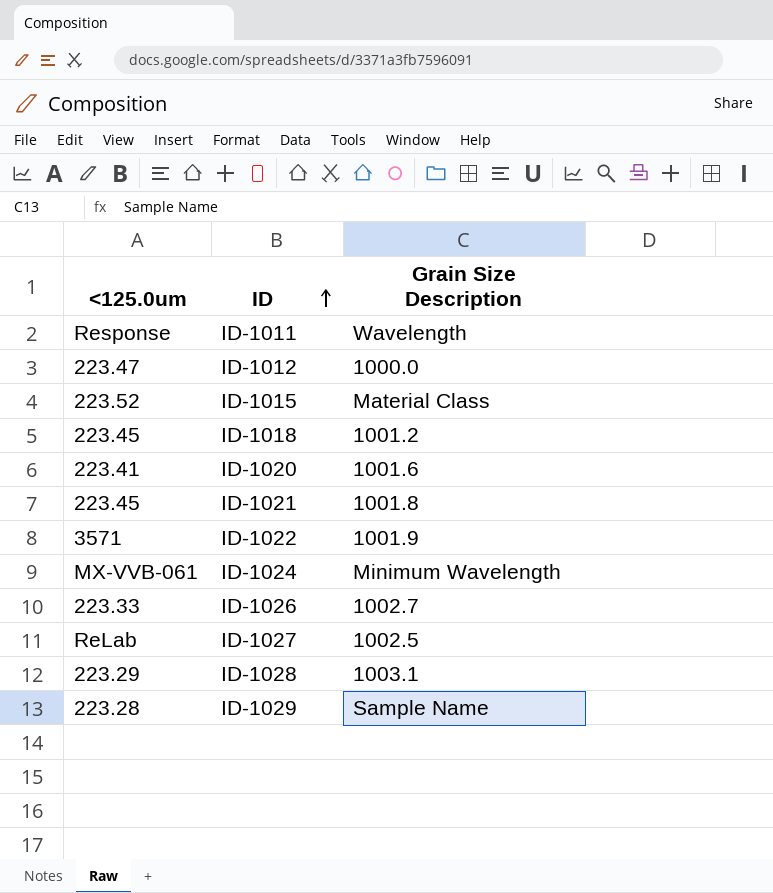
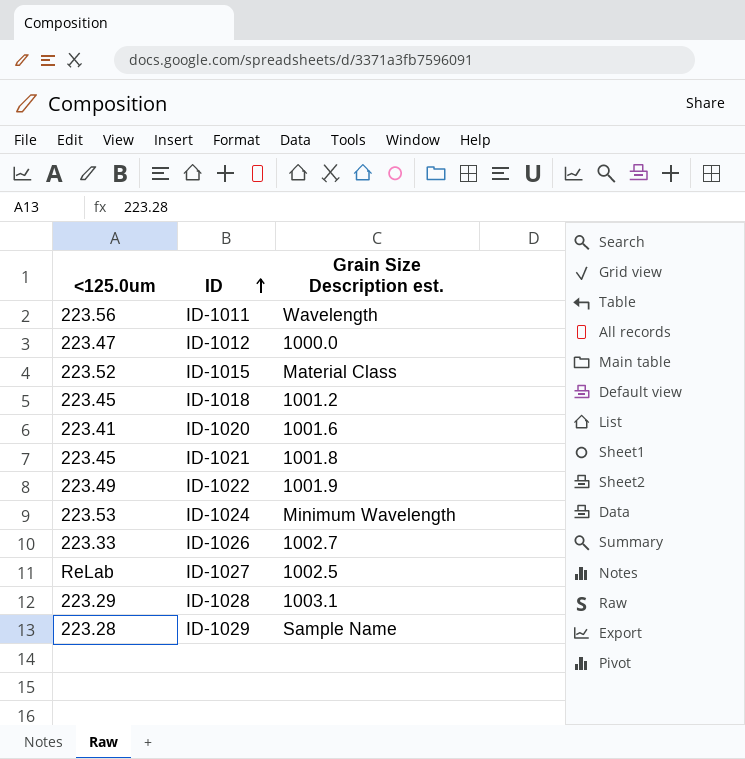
column name: Grain Size Description -> Grain Size Description est.
ID-1011 | <125.0um: Response -> 223.56
ID-1022 | <125.0um: 3571 -> 223.49
ID-1024 | <125.0um: MX-VVB-061 -> 223.53

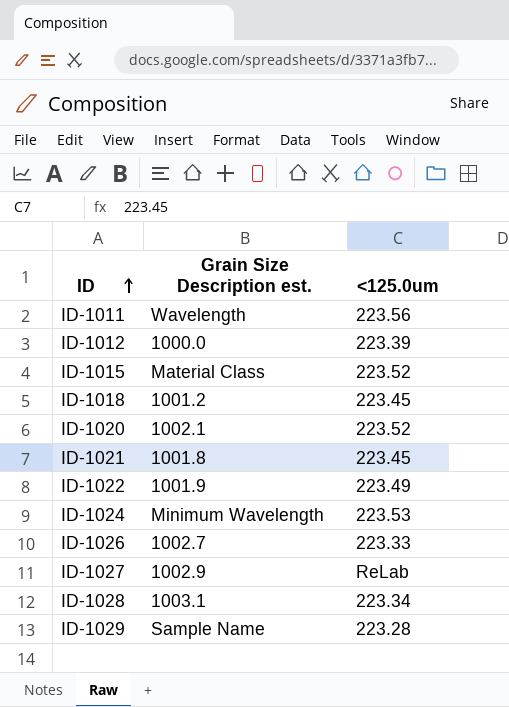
column <125.0um | position: 1 -> 3
ID-1012 | <125.0um: 223.47 -> 223.39
ID-1020 | Grain Size Description est.: 1001.6 -> 1002.1
ID-1020 | <125.0um: 223.41 -> 223.52
ID-1027 | Grain Size Description est.: 1002.5 -> 1002.9
ID-1028 | <125.0um: 223.29 -> 223.34

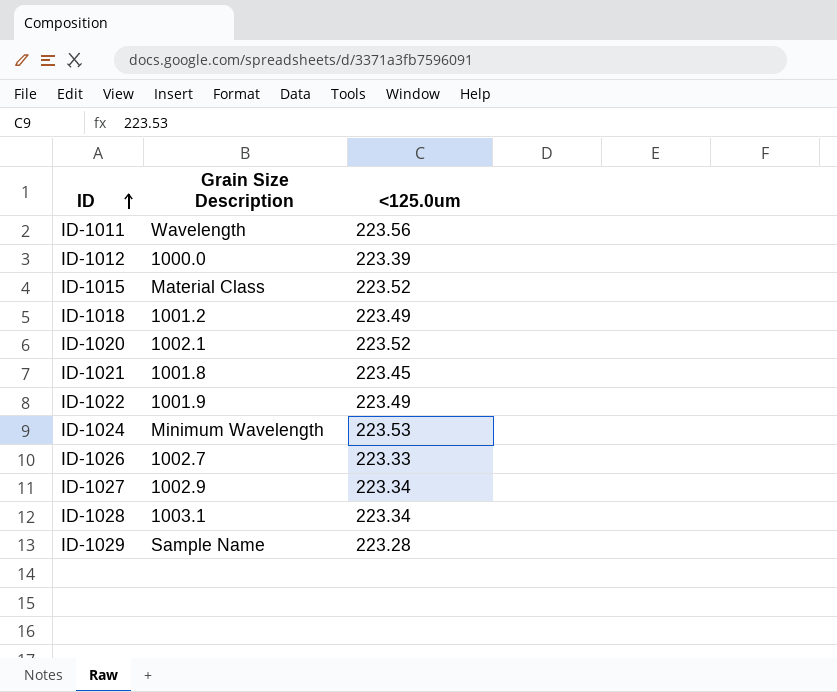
column name: Grain Size Description est. -> Grain Size Description
ID-1018 | <125.0um: 223.45 -> 223.49
ID-1027 | <125.0um: ReLab -> 223.34

